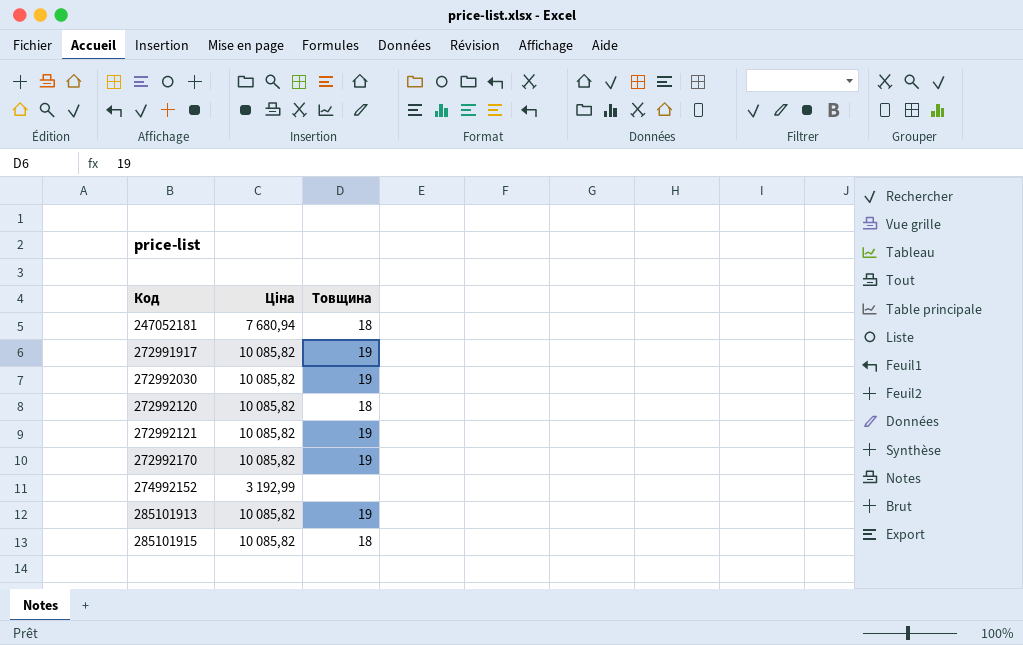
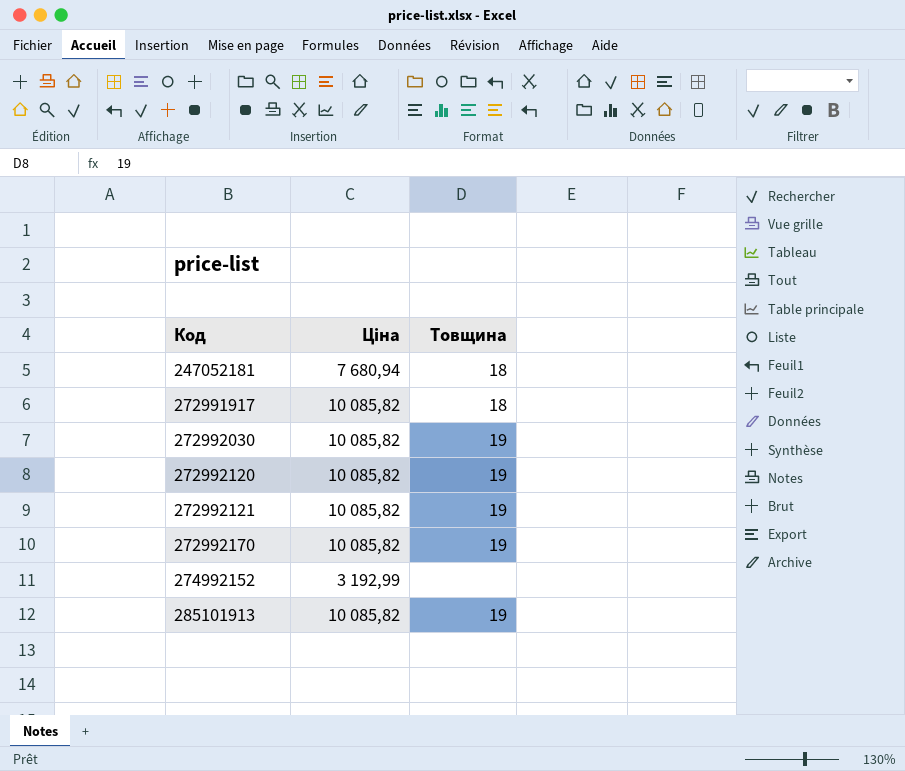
row 285101915: 10 085,82 | 18 -> none
272991917 | Товщина: 19 -> 18
272992120 | Товщина: 18 -> 19

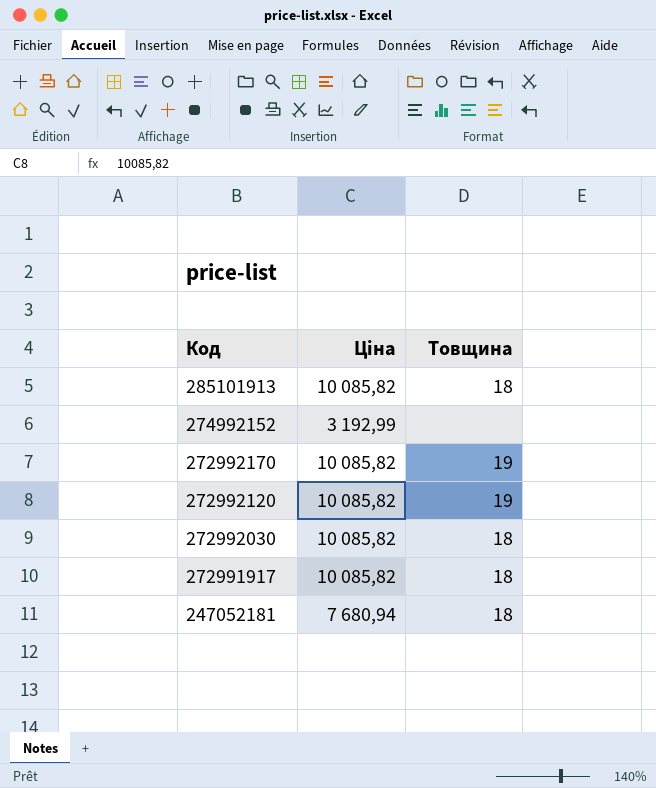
row order: Код ascending -> Код descending
row 272992121: 10 085,82 | 19 -> none
285101913 | Товщина: 19 -> 18
272992030 | Товщина: 19 -> 18

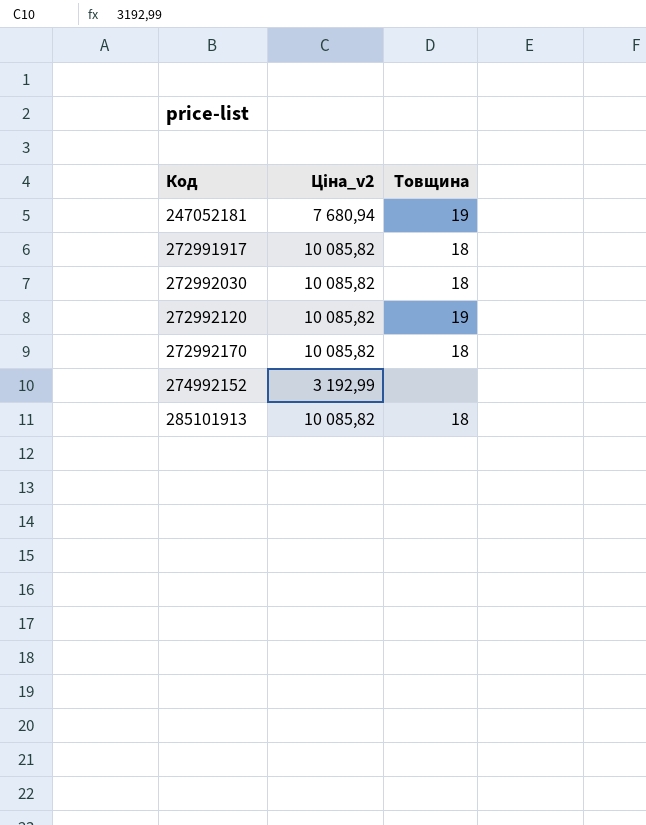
row order: Код descending -> Код ascending
column name: Ціна -> Ціна_v2
247052181 | Товщина: 18 -> 19
272992170 | Товщина: 19 -> 18

